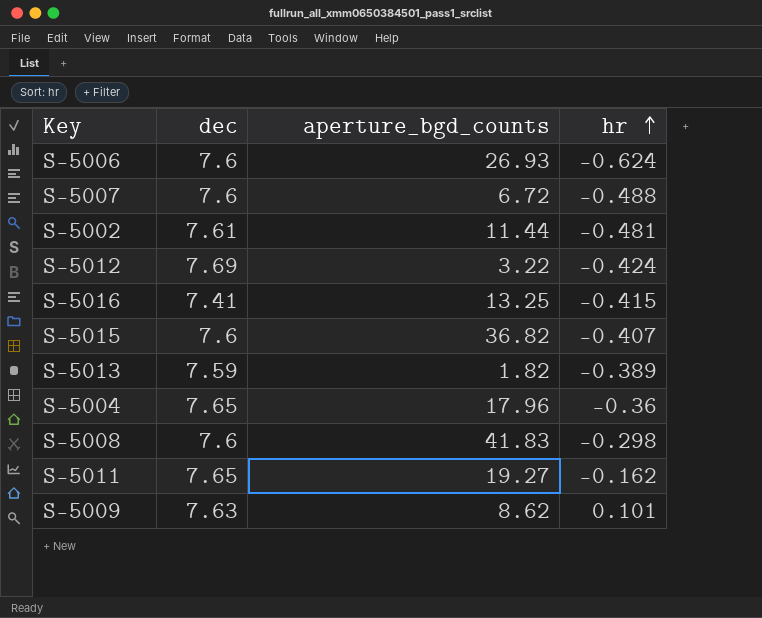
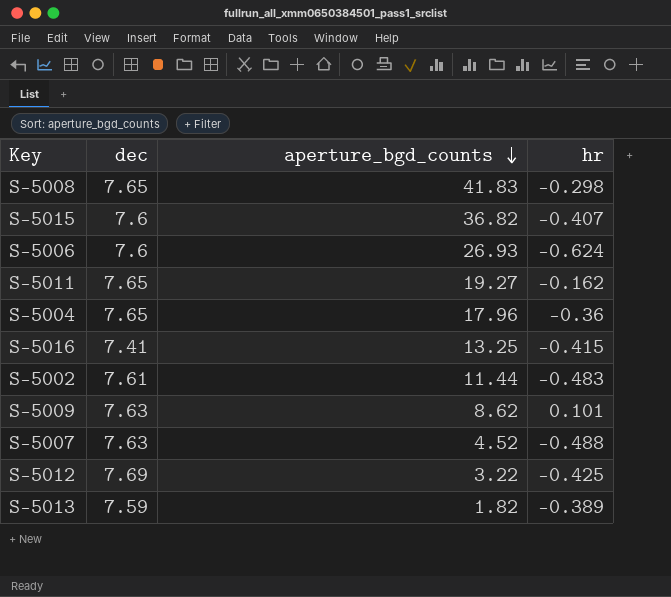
row order: hr ascending -> aperture_bgd_counts descending
S-5008 | dec: 7.6 -> 7.65
S-5002 | hr: -0.481 -> -0.483
S-5007 | dec: 7.6 -> 7.63
S-5007 | aperture_bgd_counts: 6.72 -> 4.52
S-5012 | hr: -0.424 -> -0.425

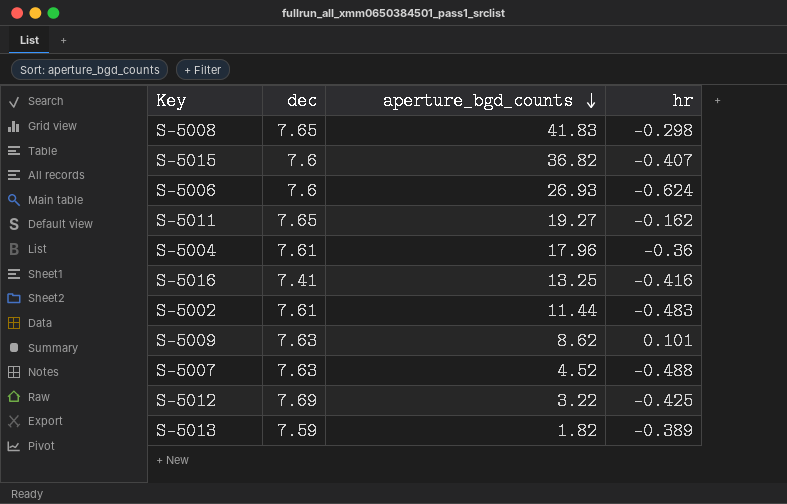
S-5004 | dec: 7.65 -> 7.61
S-5016 | hr: -0.415 -> -0.416

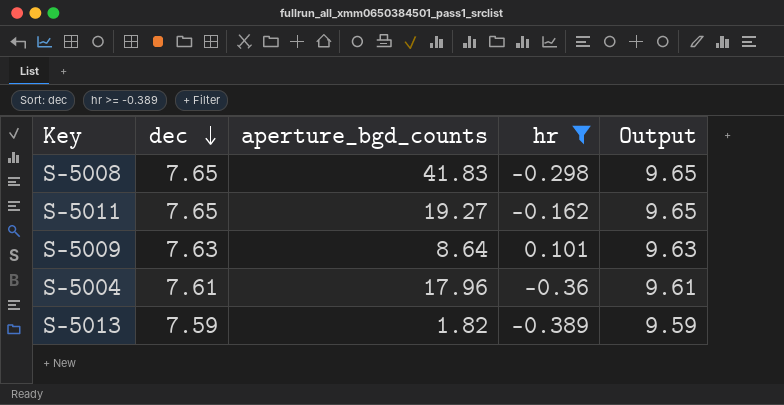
filter: none -> hr >= -0.389
row order: aperture_bgd_counts descending -> dec descending
column Output | formula: none -> [dec] + 2
S-5009 | aperture_bgd_counts: 8.62 -> 8.64

